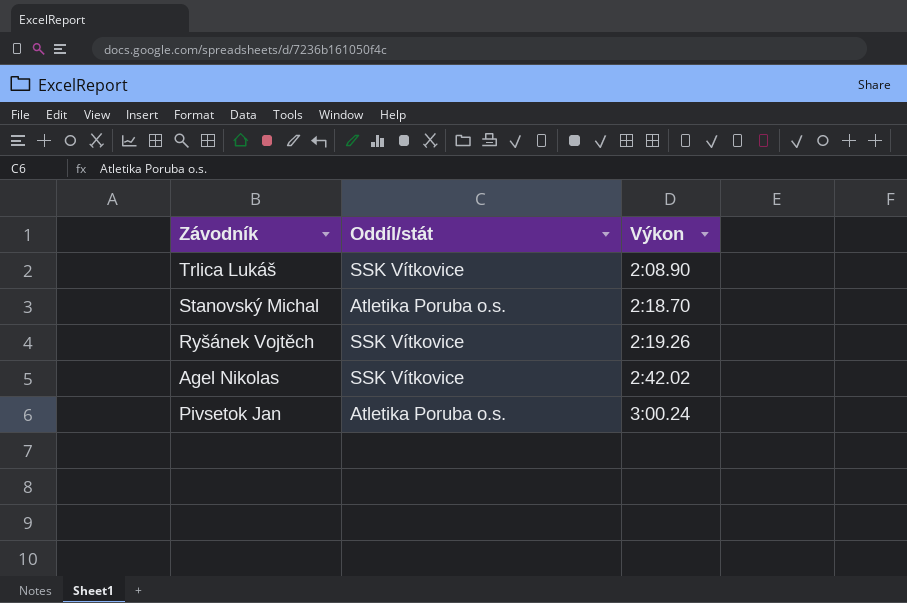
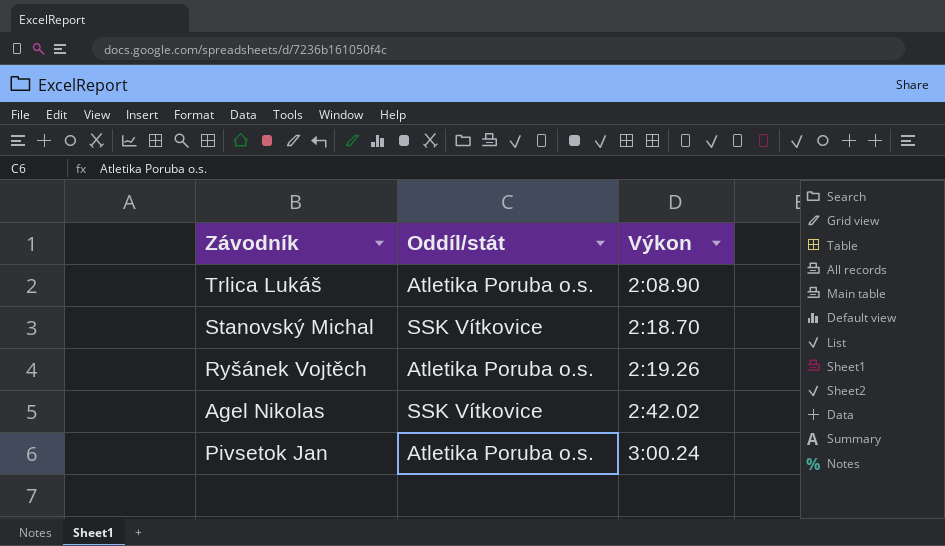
Trlica Lukáš | Oddíl/stát: SSK Vítkovice -> Atletika Poruba o.s.
Stanovský Michal | Oddíl/stát: Atletika Poruba o.s. -> SSK Vítkovice
Ryšánek Vojtěch | Oddíl/stát: SSK Vítkovice -> Atletika Poruba o.s.

